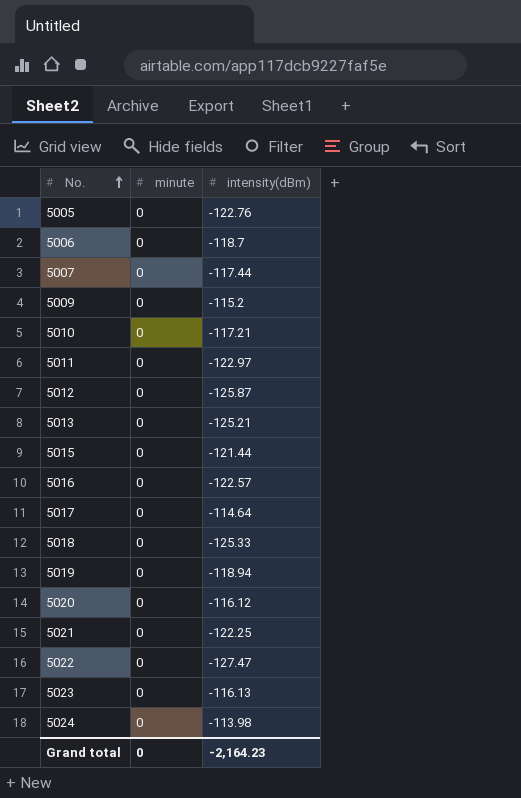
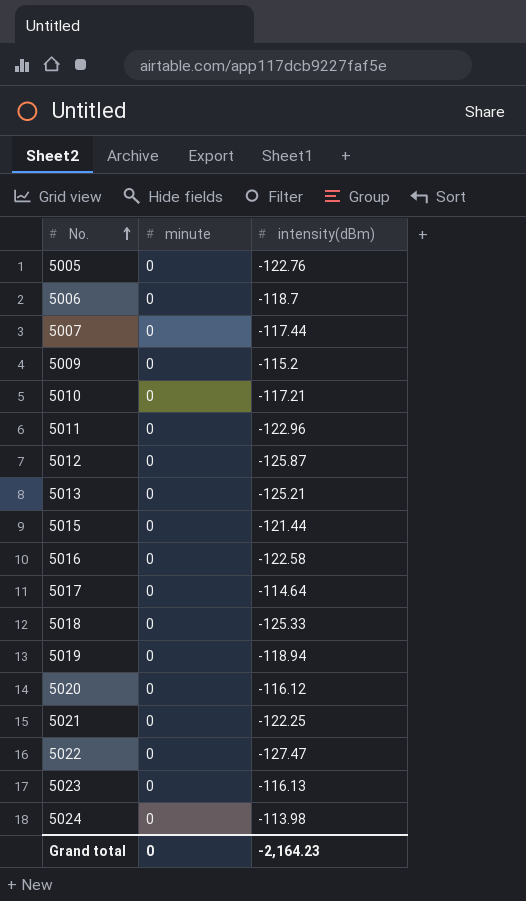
5011 | intensity(dBm): -122.97 -> -122.96
5016 | intensity(dBm): -122.57 -> -122.58

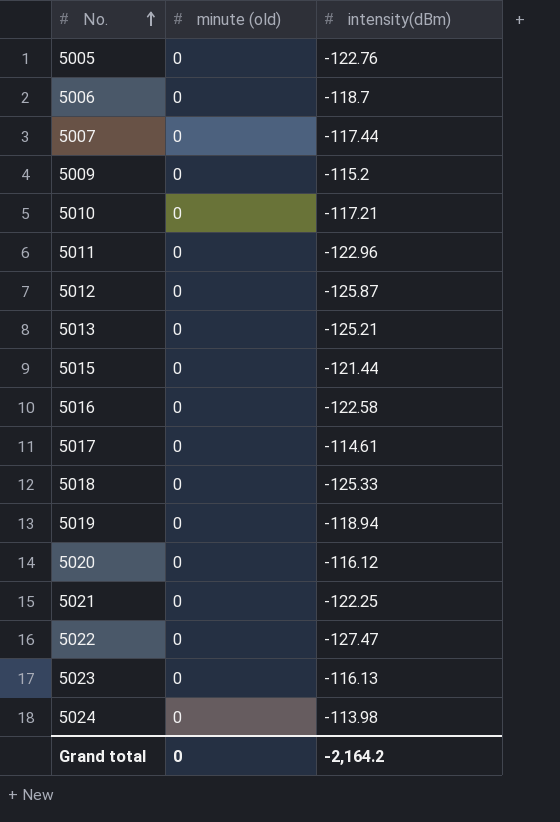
column name: minute -> minute (old)
5017 | intensity(dBm): -114.64 -> -114.61
Grand total | intensity(dBm): -2,164.23 -> -2,164.2

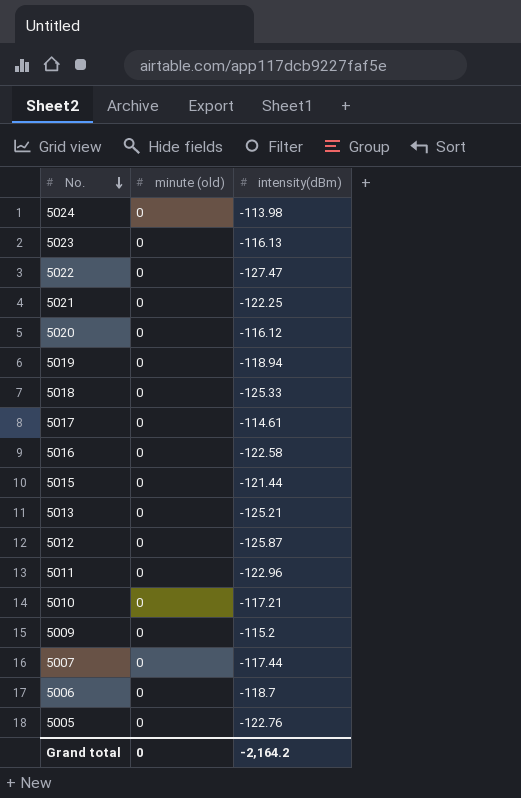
row order: No. ascending -> No. descending

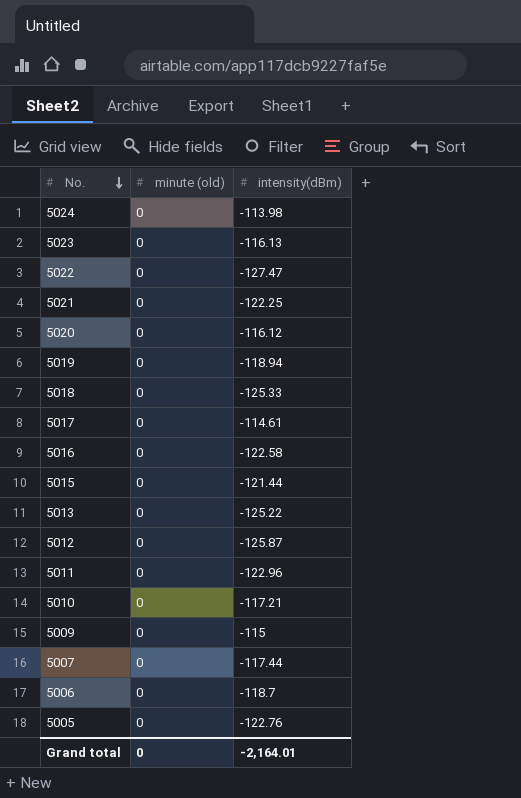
5013 | intensity(dBm): -125.21 -> -125.22
5009 | intensity(dBm): -115.2 -> -115
Grand total | intensity(dBm): -2,164.2 -> -2,164.01

